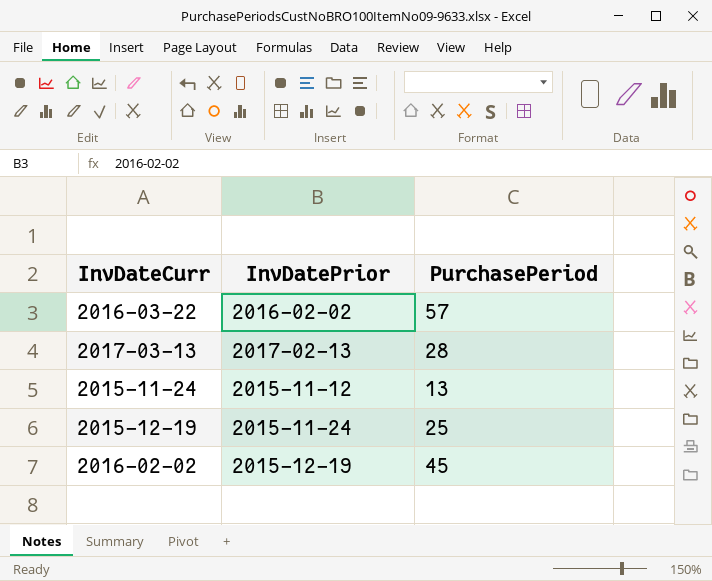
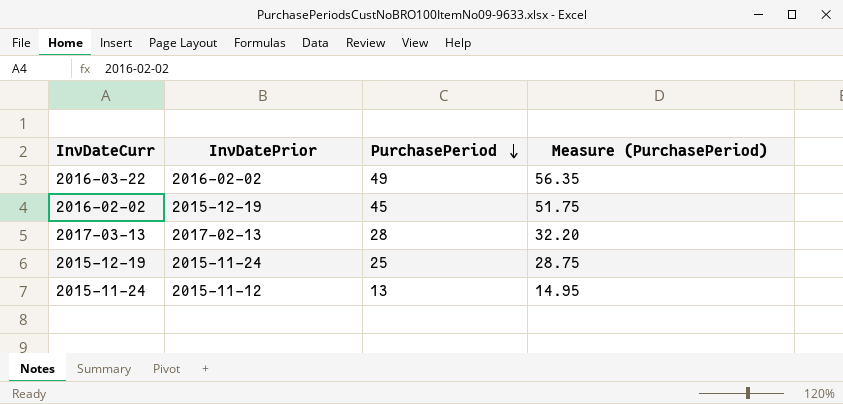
row order: none -> PurchasePeriod descending
column Measure (PurchasePeriod) | formula: none -> [PurchasePeriod] * 1.15
2016-03-22 | PurchasePeriod: 57 -> 49

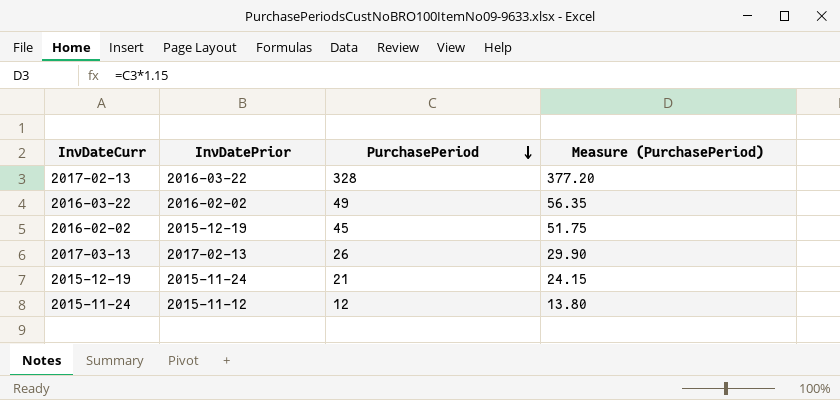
row 2017-02-13: none -> 2016-03-22 | 328 | 377.20
2017-03-13 | PurchasePeriod: 28 -> 26
2017-03-13 | Measure (PurchasePeriod): 32.20 -> 29.90
2015-12-19 | PurchasePeriod: 25 -> 21
2015-12-19 | Measure (PurchasePeriod): 28.75 -> 24.15
2015-11-24 | PurchasePeriod: 13 -> 12
2015-11-24 | Measure (PurchasePeriod): 14.95 -> 13.80

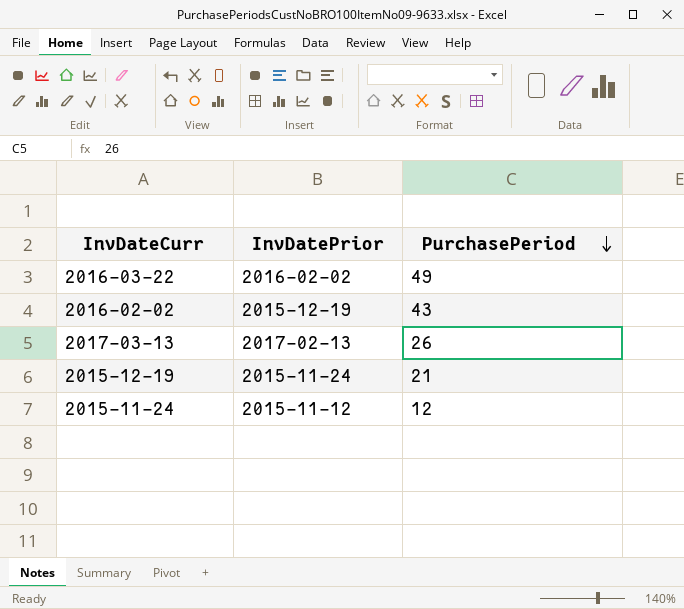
column Measure (PurchasePeriod) | formula: [PurchasePeriod] * 1.15 -> none
row 2017-02-13: 2016-03-22 | 328 | 377.20 -> none
2016-02-02 | PurchasePeriod: 45 -> 43

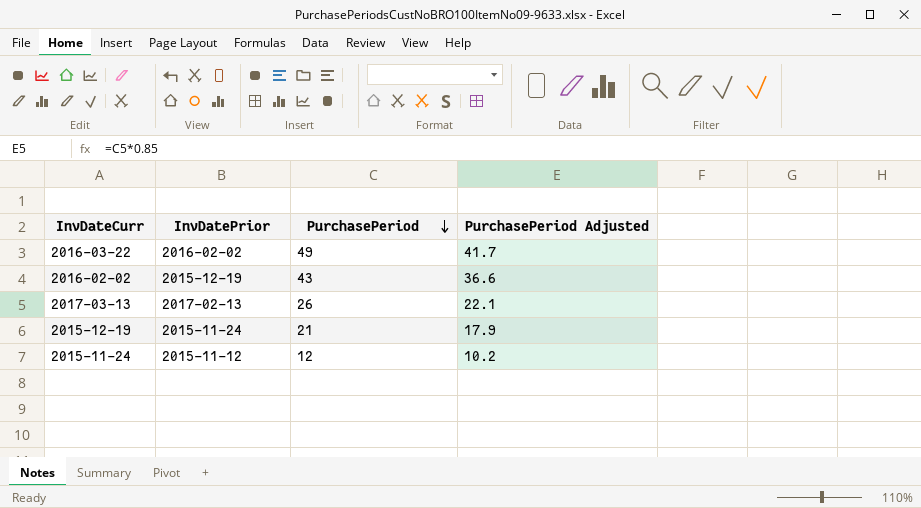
column PurchasePeriod Adjusted | formula: none -> [PurchasePeriod] * 0.85

